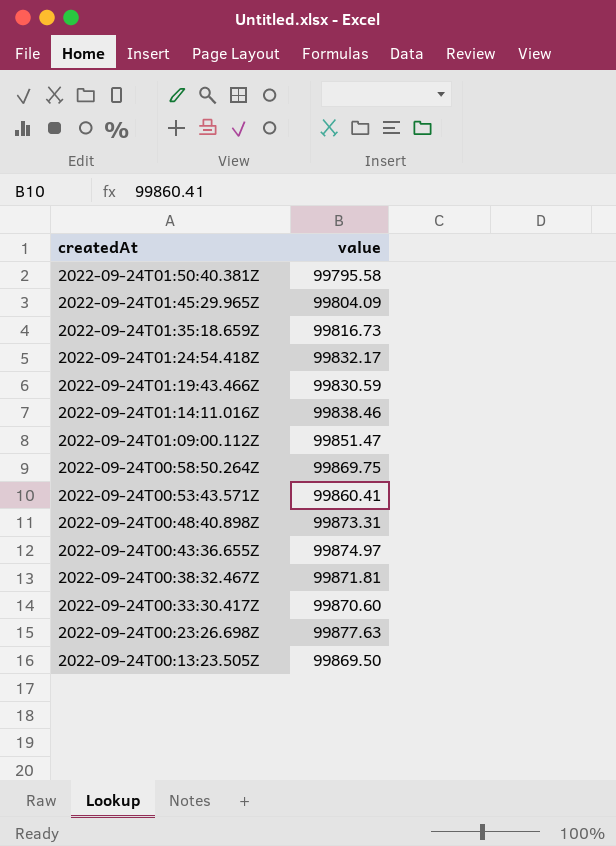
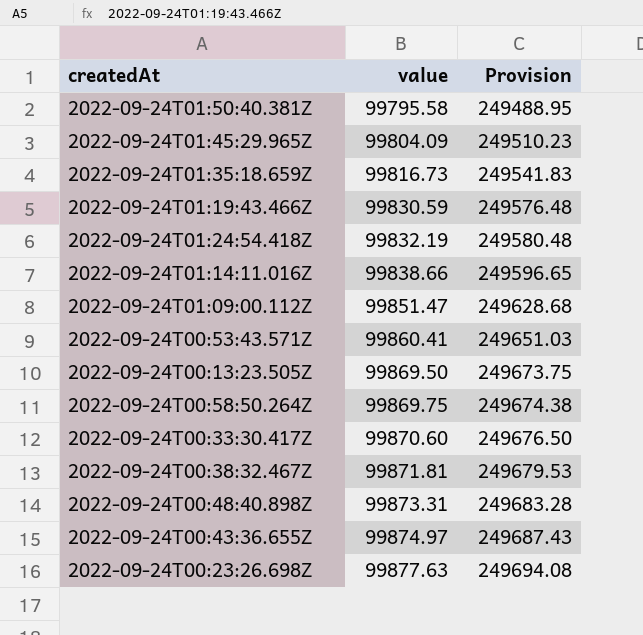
row order: createdAt descending -> value ascending
column Provision | formula: none -> [value] * 2.5
2022-09-24T01:24:54.418Z | value: 99832.17 -> 99832.19
2022-09-24T01:14:11.016Z | value: 99838.46 -> 99838.66

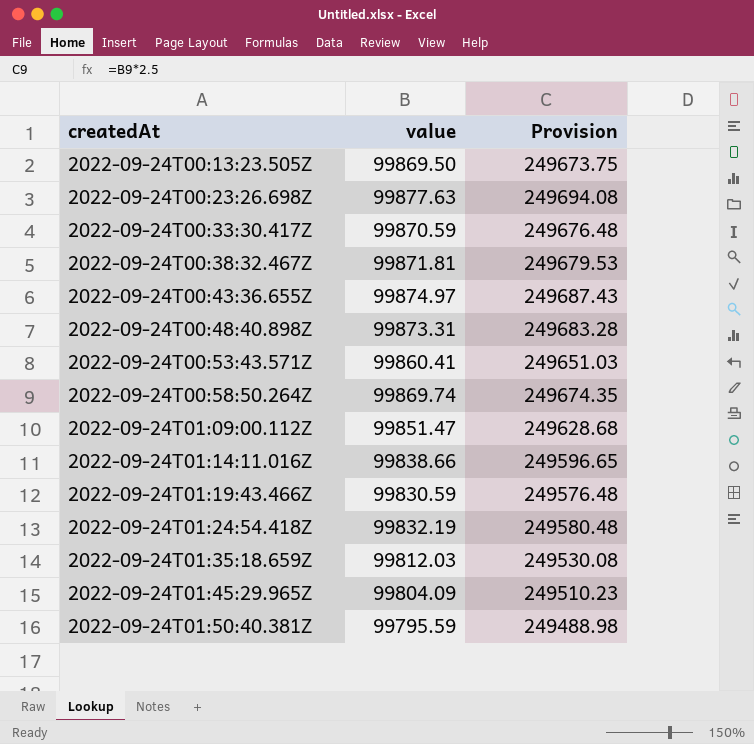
row order: value ascending -> createdAt ascending
2022-09-24T00:33:30.417Z | value: 99870.60 -> 99870.59
2022-09-24T00:33:30.417Z | Provision: 249676.50 -> 249676.48
2022-09-24T00:58:50.264Z | value: 99869.75 -> 99869.74
2022-09-24T00:58:50.264Z | Provision: 249674.38 -> 249674.35
2022-09-24T01:35:18.659Z | value: 99816.73 -> 99812.03
2022-09-24T01:35:18.659Z | Provision: 249541.83 -> 249530.08
2022-09-24T01:50:40.381Z | value: 99795.58 -> 99795.59
2022-09-24T01:50:40.381Z | Provision: 249488.95 -> 249488.98

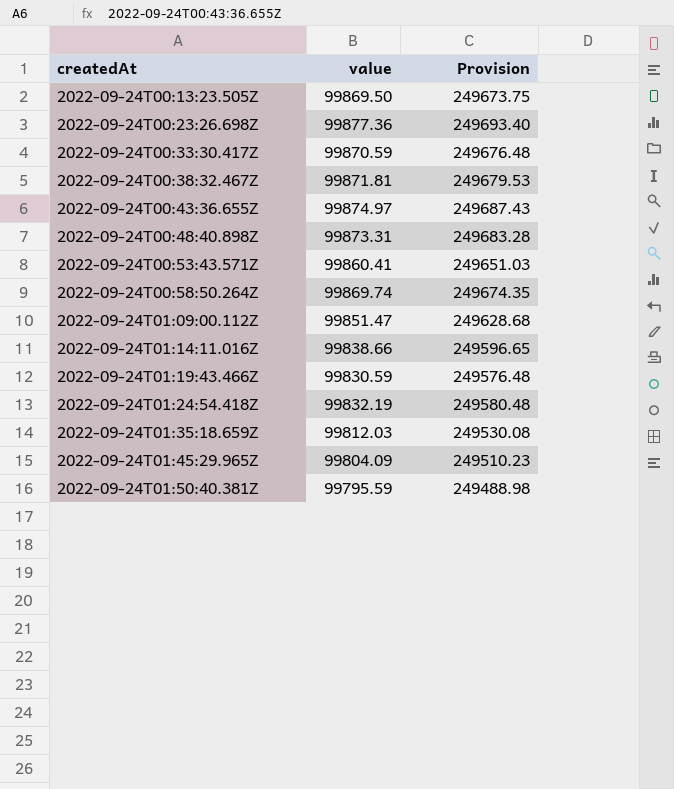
2022-09-24T00:23:26.698Z | value: 99877.63 -> 99877.36
2022-09-24T00:23:26.698Z | Provision: 249694.08 -> 249693.40

